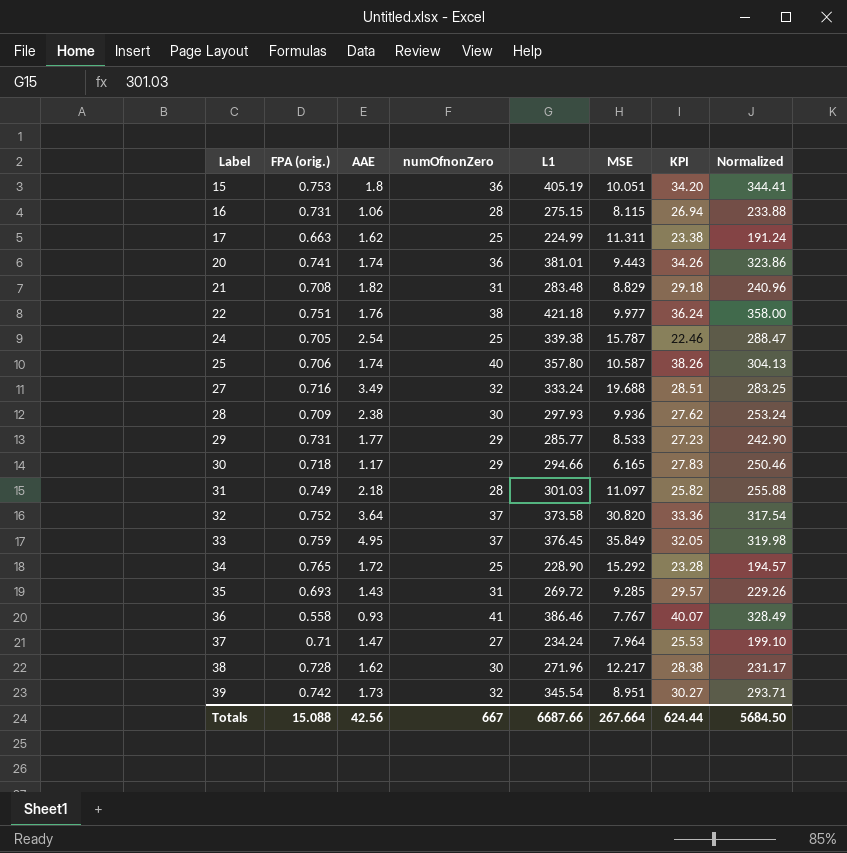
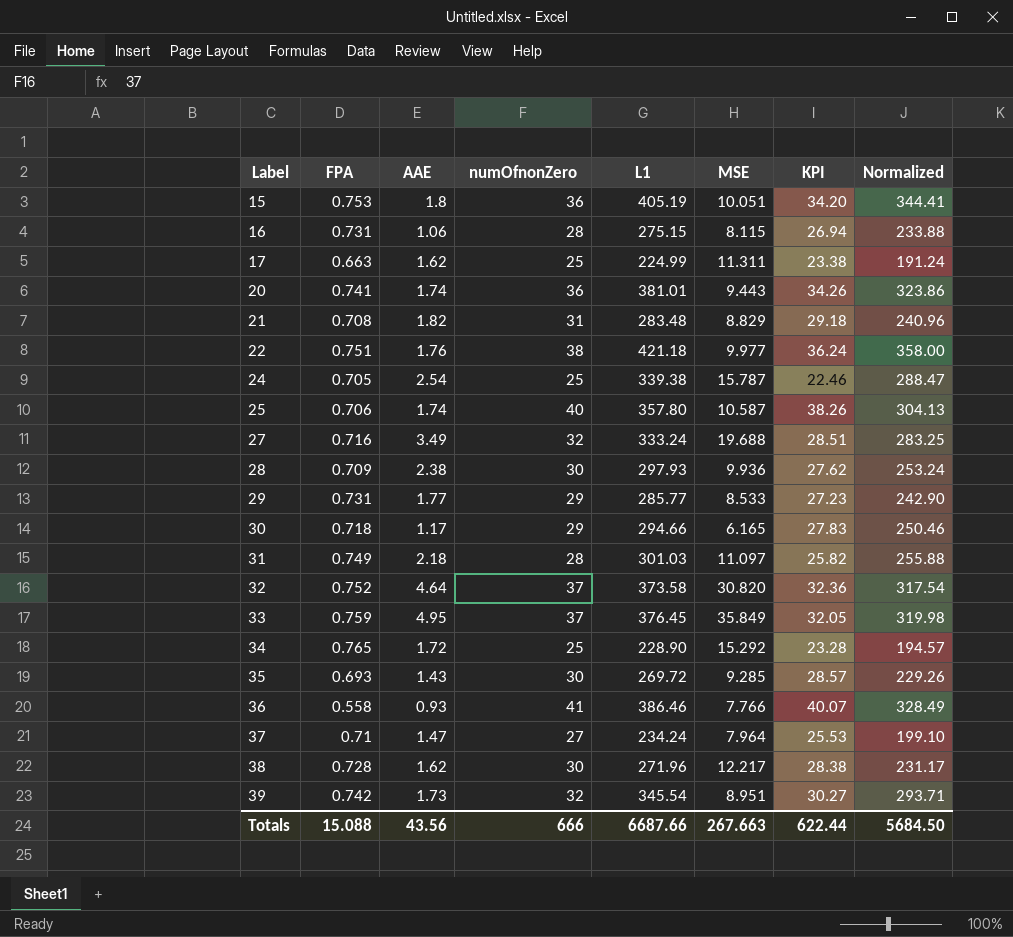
column name: FPA (orig.) -> FPA
32 | AAE: 3.64 -> 4.64
32 | KPI: 33.36 -> 32.36
35 | numOfnonZero: 31 -> 30
35 | KPI: 29.57 -> 28.57
36 | MSE: 7.767 -> 7.766
Totals | AAE: 42.56 -> 43.56
Totals | numOfnonZero: 667 -> 666
Totals | MSE: 267.664 -> 267.663
Totals | KPI: 624.44 -> 622.44

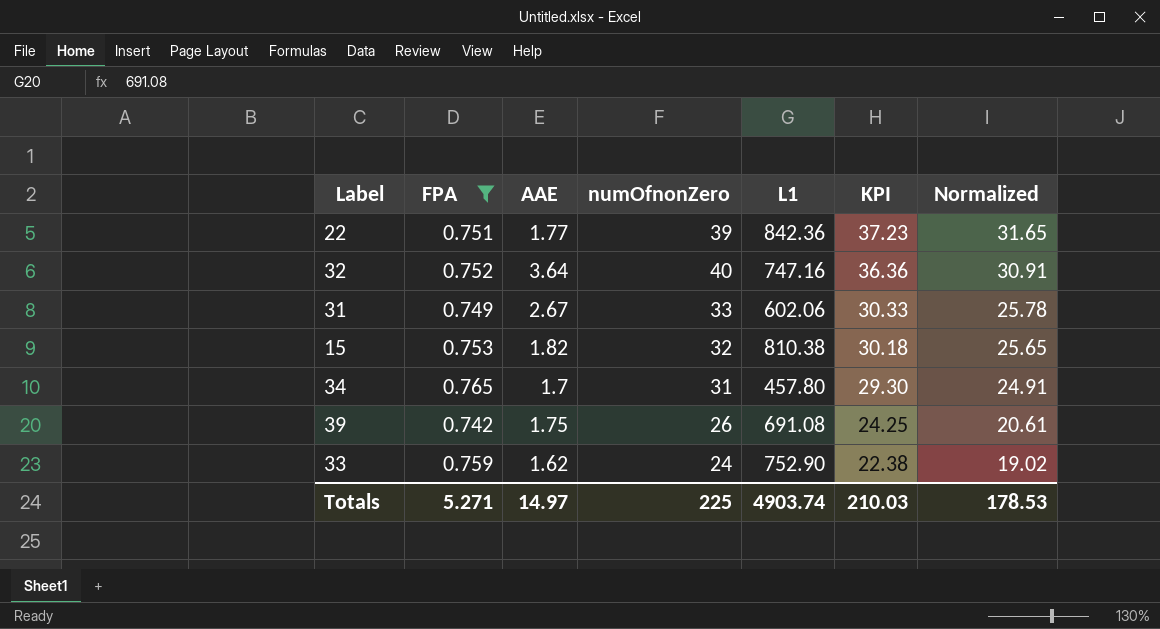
filter: none -> FPA >= 0.742
row order: Label ascending -> KPI descending
column MSE | position: 6 -> none
column Normalized | formula: [L1] * 0.85 -> [KPI] * 0.85
22 | AAE: 1.76 -> 1.77
22 | numOfnonZero: 38 -> 39
22 | L1: 421.18 -> 842.36
22 | KPI: 36.24 -> 37.23
32 | AAE: 4.64 -> 3.64
32 | numOfnonZero: 37 -> 40
32 | L1: 373.58 -> 747.16
32 | KPI: 32.36 -> 36.36
31 | AAE: 2.18 -> 2.67
31 | numOfnonZero: 28 -> 33
31 | L1: 301.03 -> 602.06
31 | KPI: 25.82 -> 30.33
15 | AAE: 1.8 -> 1.82
15 | numOfnonZero: 36 -> 32
15 | L1: 405.19 -> 810.38
15 | KPI: 34.20 -> 30.18
34 | AAE: 1.72 -> 1.7
34 | numOfnonZero: 25 -> 31
34 | L1: 228.90 -> 457.80
34 | KPI: 23.28 -> 29.30
39 | AAE: 1.73 -> 1.75
39 | numOfnonZero: 32 -> 26
39 | L1: 345.54 -> 691.08
39 | KPI: 30.27 -> 24.25
33 | AAE: 4.95 -> 1.62
33 | numOfnonZero: 37 -> 24
33 | L1: 376.45 -> 752.90
33 | KPI: 32.05 -> 22.38
Totals | FPA: 15.088 -> 5.271
Totals | AAE: 43.56 -> 14.97
Totals | numOfnonZero: 666 -> 225
Totals | L1: 6687.66 -> 4903.74
Totals | KPI: 622.44 -> 210.03
Totals | Normalized: 5684.50 -> 178.53

